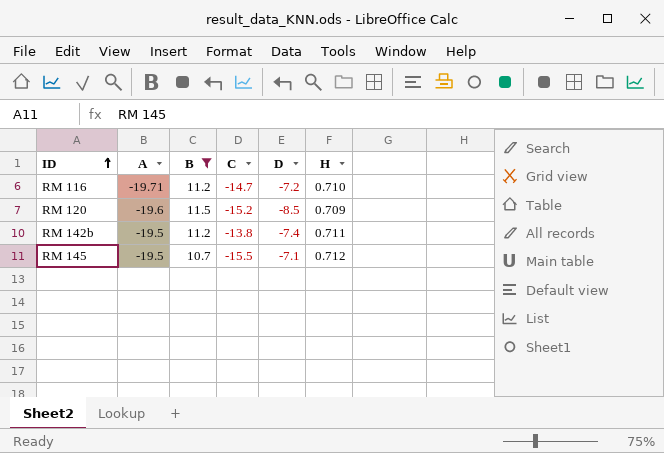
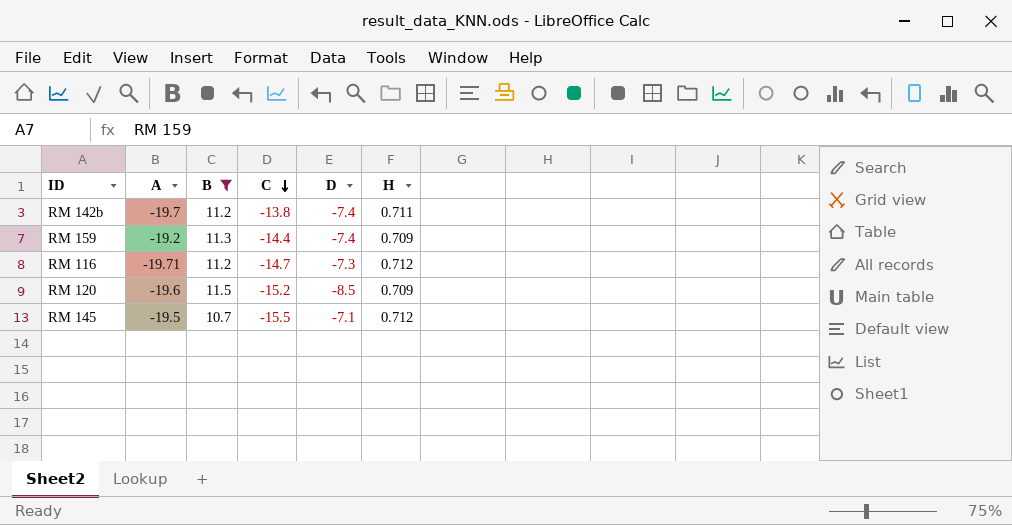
row order: ID ascending -> C descending
RM 142b | A: -19.5 -> -19.7
row RM 159: none -> -19.2 | 11.3 | -14.4 | -7.4 | 0.709
RM 116 | D: -7.2 -> -7.3
RM 116 | H: 0.710 -> 0.712

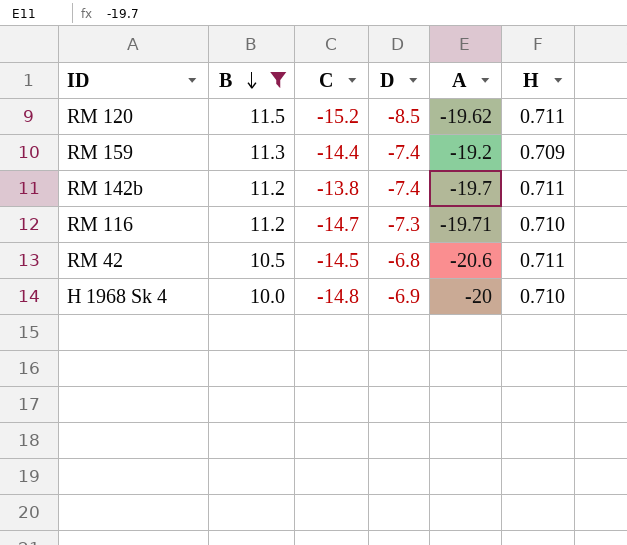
row order: C descending -> B descending
column A | position: 2 -> 5
row RM 145: -19.5 | 10.7 | -15.5 | -7.1 | 0.712 -> none
RM 120 | A: -19.6 -> -19.62
RM 120 | H: 0.709 -> 0.711
RM 116 | H: 0.712 -> 0.710
row RM 42: none -> 10.5 | -14.5 | -6.8 | -20.6 | 0.711
row H 1968 Sk 4: none -> 10.0 | -14.8 | -6.9 | -20 | 0.710

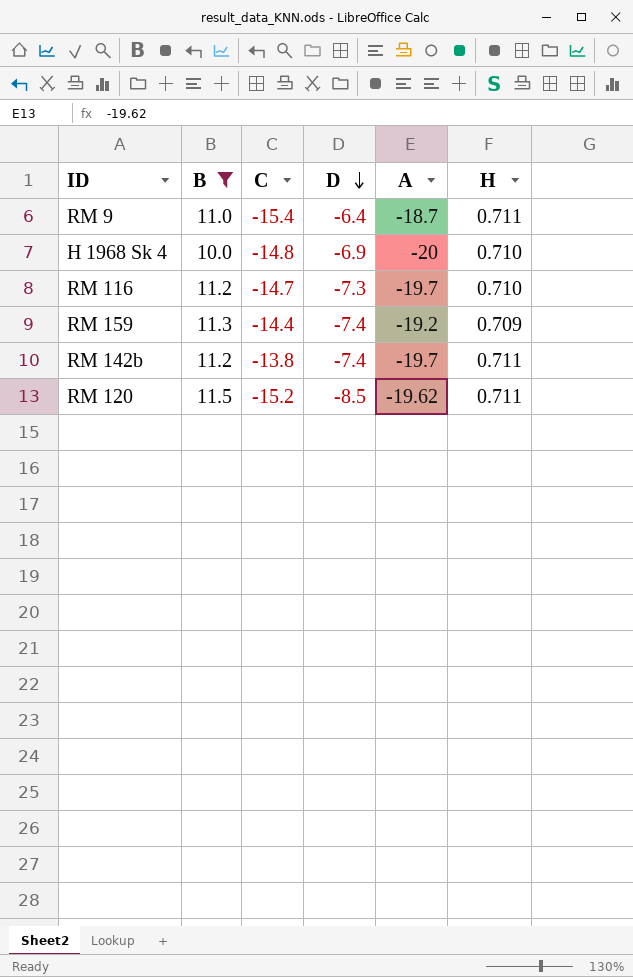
row order: B descending -> D descending
row RM 42: 10.5 | -14.5 | -6.8 | -20.6 | 0.711 -> none
row RM 9: none -> 11.0 | -15.4 | -6.4 | -18.7 | 0.711
RM 116 | A: -19.71 -> -19.7

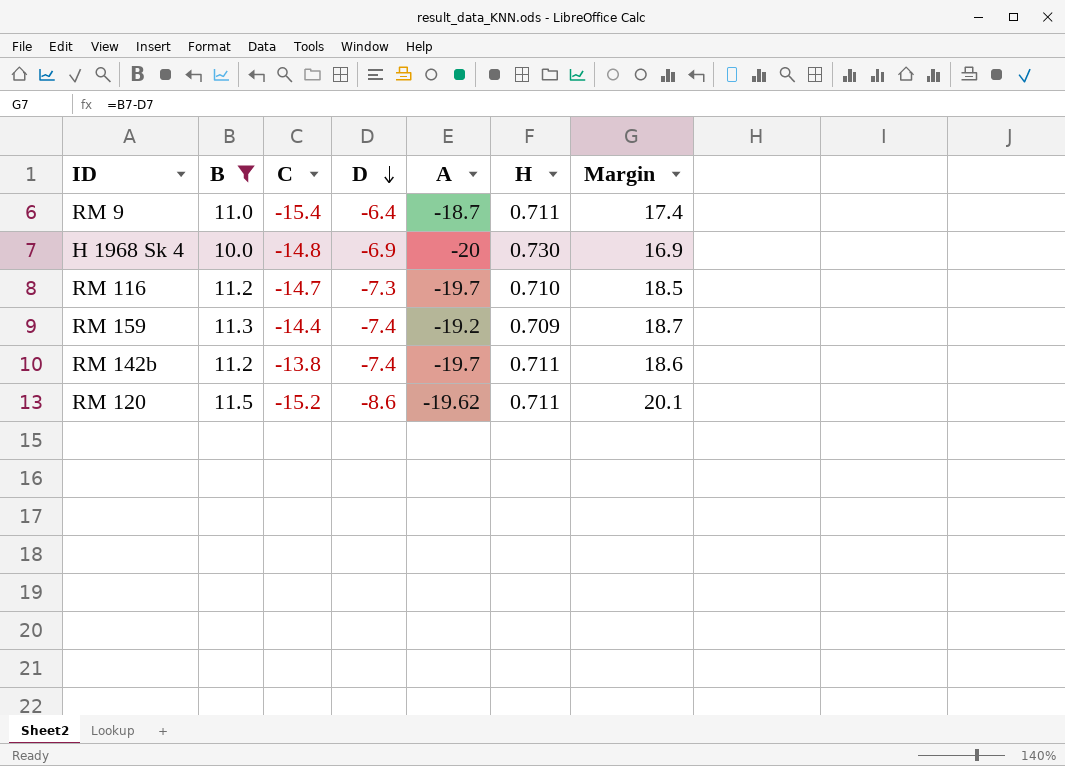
column Margin | formula: none -> [B] - [D]
H 1968 Sk 4 | H: 0.710 -> 0.730
RM 120 | D: -8.5 -> -8.6

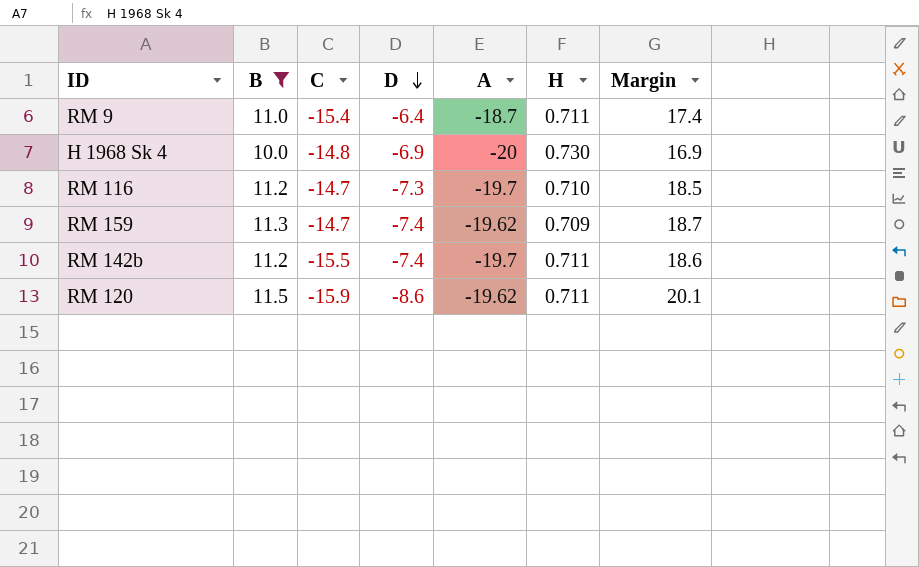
RM 159 | C: -14.4 -> -14.7
RM 159 | A: -19.2 -> -19.62
RM 142b | C: -13.8 -> -15.5
RM 120 | C: -15.2 -> -15.9

